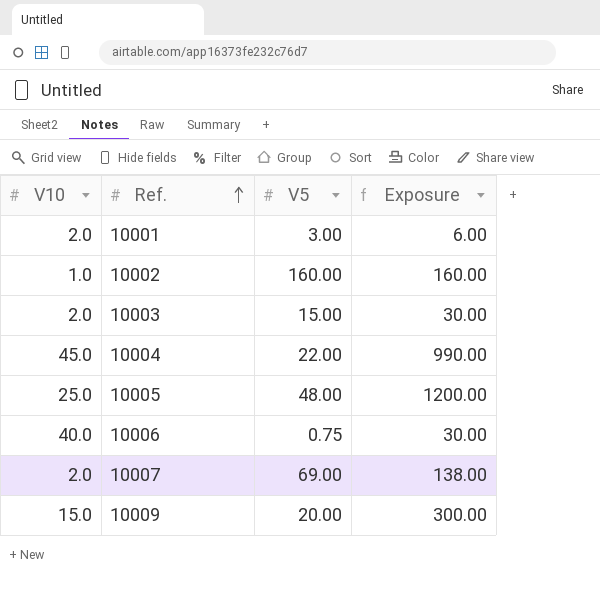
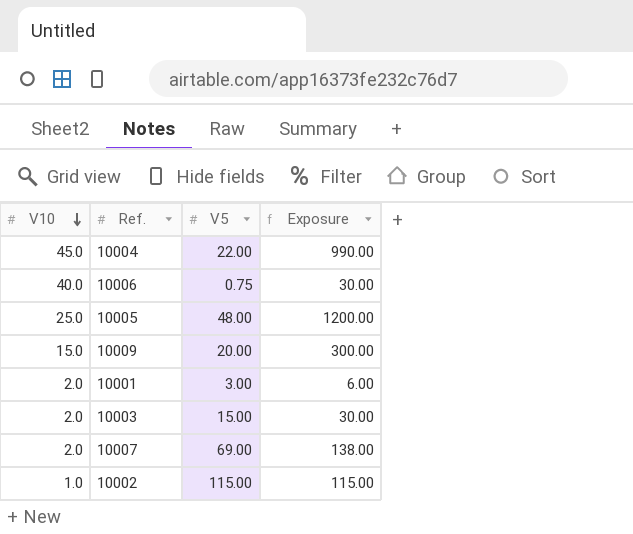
row order: Ref. ascending -> V10 descending
10002 | V5: 160.00 -> 115.00
10002 | Exposure: 160.00 -> 115.00

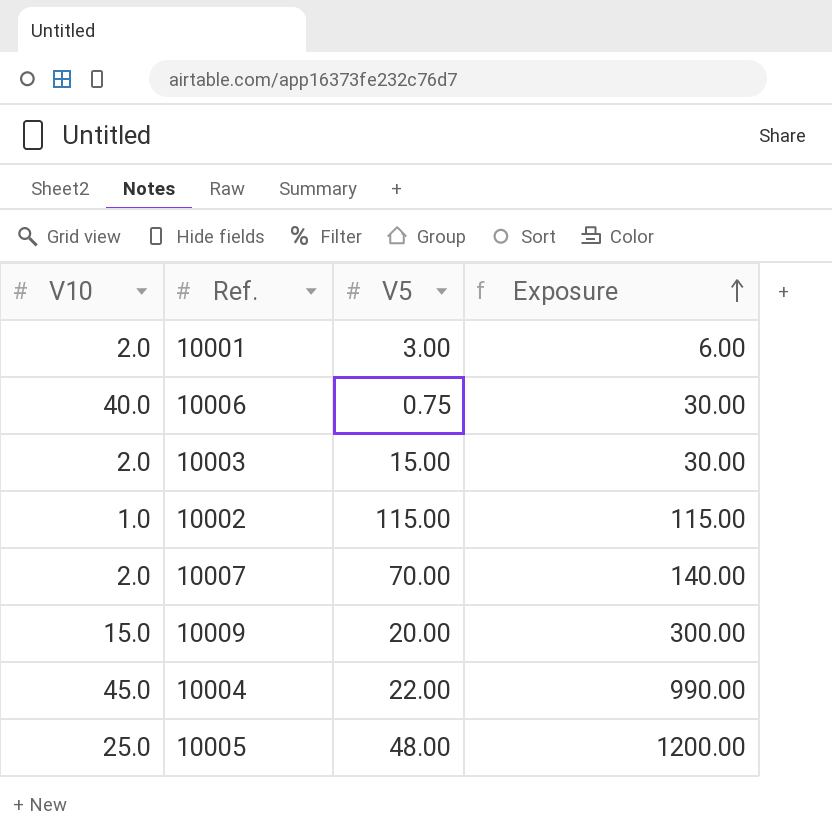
row order: V10 descending -> Exposure ascending
10007 | V5: 69.00 -> 70.00
10007 | Exposure: 138.00 -> 140.00

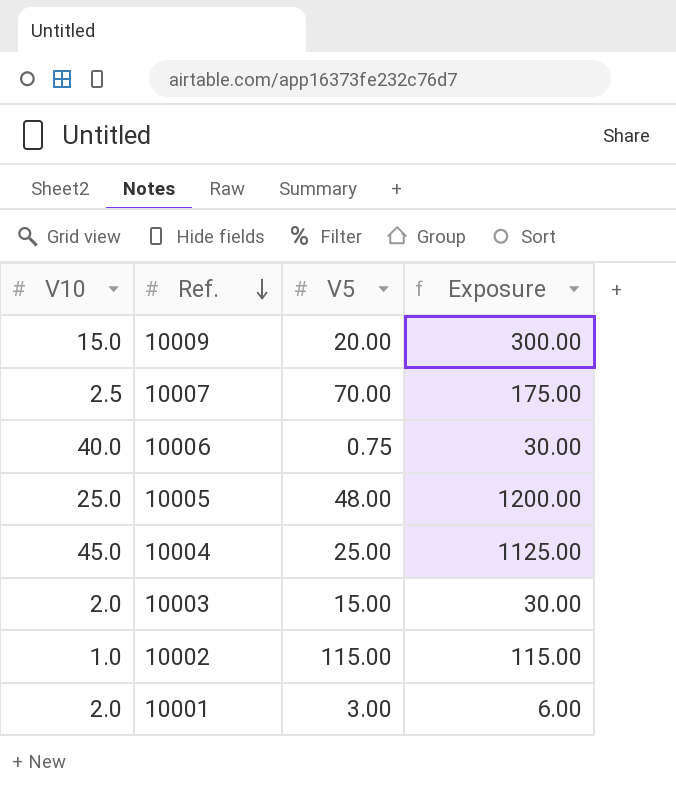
row order: Exposure ascending -> Ref. descending
10007 | V10: 2.0 -> 2.5
10007 | Exposure: 140.00 -> 175.00
10004 | V5: 22.00 -> 25.00
10004 | Exposure: 990.00 -> 1125.00

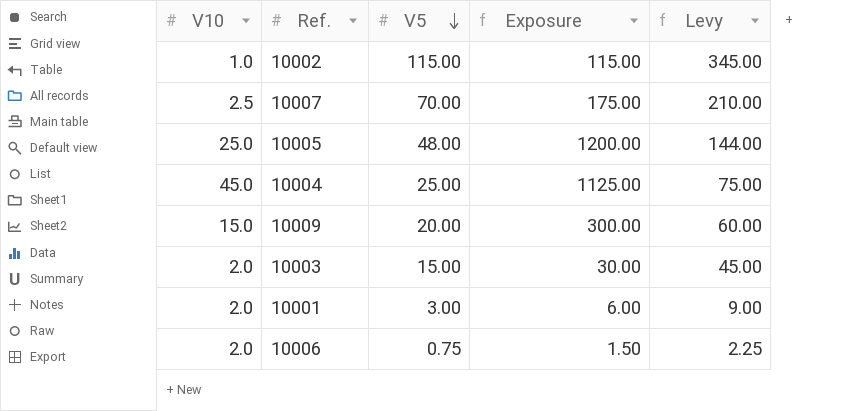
row order: Ref. descending -> V5 descending
column Levy | formula: none -> [V5] * 3
10006 | V10: 40.0 -> 2.0
10006 | Exposure: 30.00 -> 1.50

